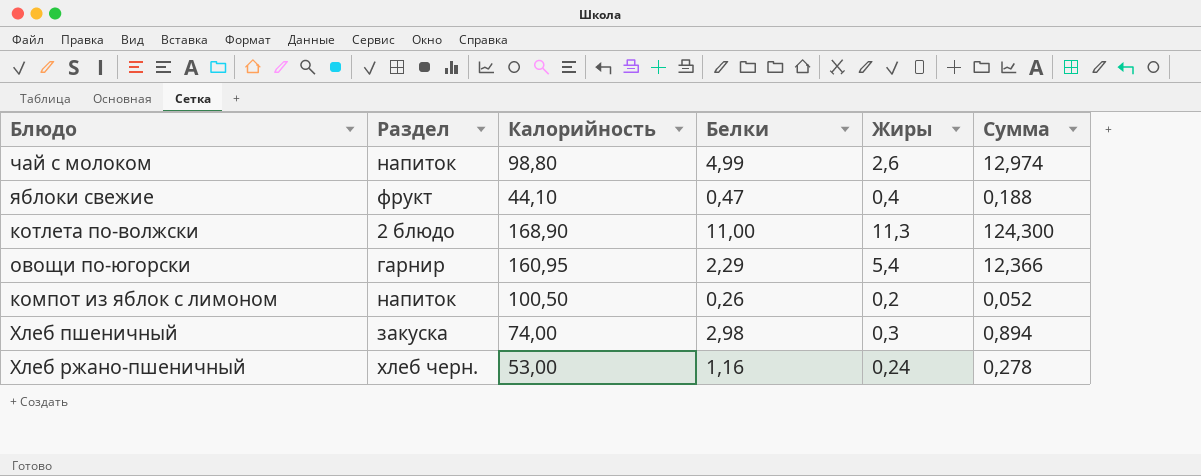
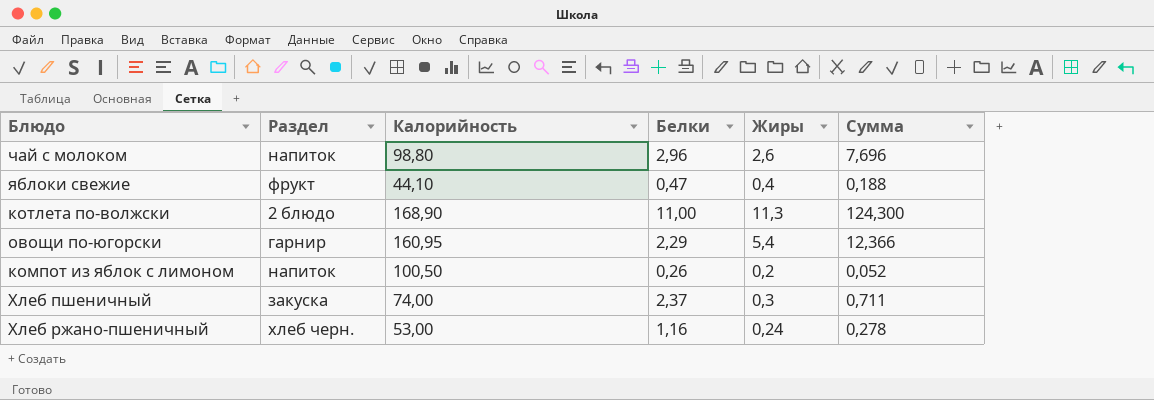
чай с молоком | Белки: 4,99 -> 2,96
чай с молоком | Сумма: 12,974 -> 7,696
Хлеб пшеничный | Белки: 2,98 -> 2,37
Хлеб пшеничный | Сумма: 0,894 -> 0,711

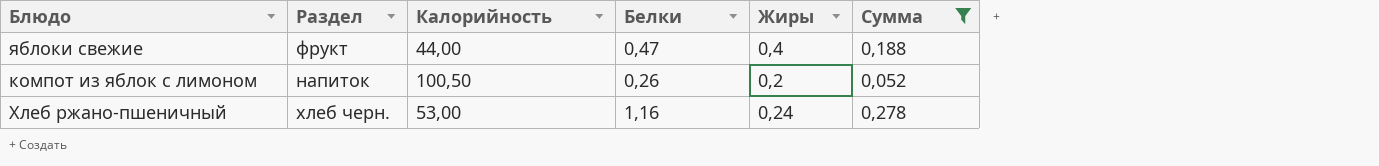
filter: none -> Сумма <= 0,278
яблоки свежие | Калорийность: 44,10 -> 44,00

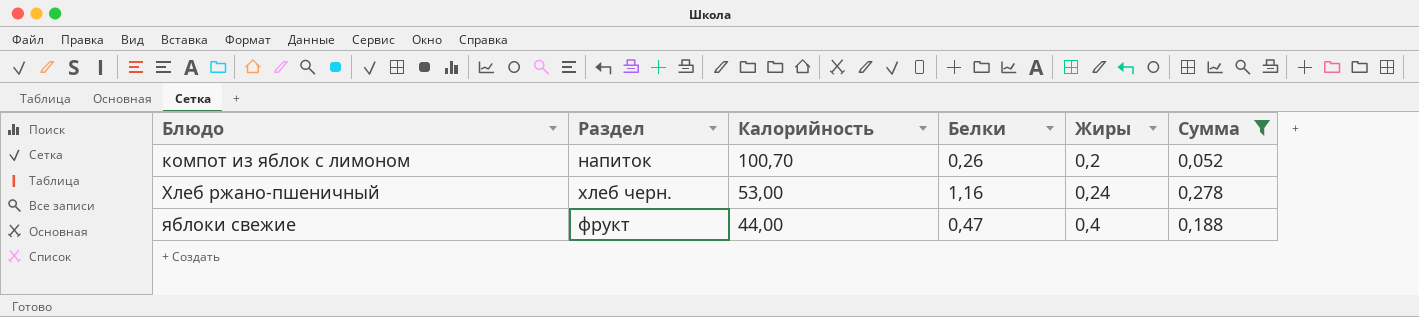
row order: none -> Блюдо ascending
компот из яблок с лимоном | Калорийность: 100,50 -> 100,70

